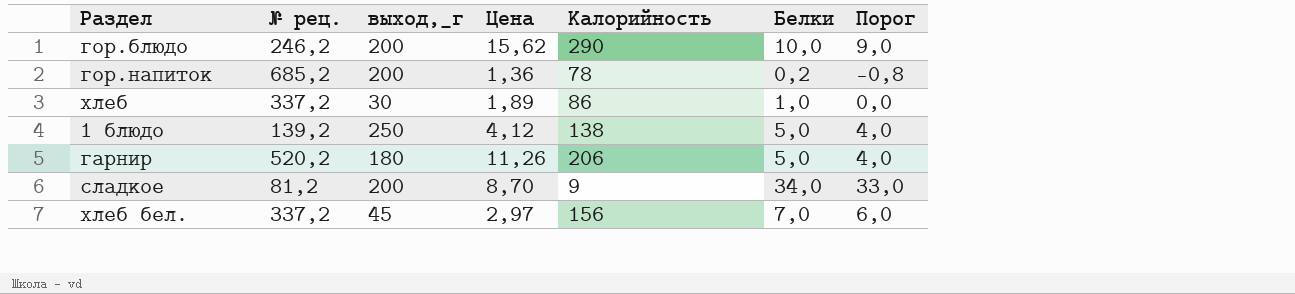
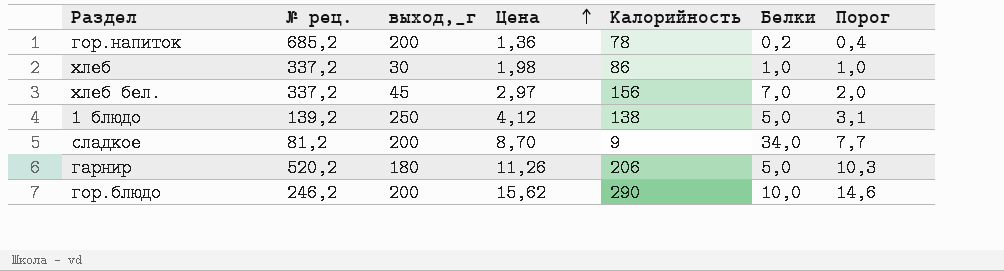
row order: none -> Цена ascending
column Порог | formula: [Белки] - 1 -> [Цена] - 1
хлеб | Цена: 1,89 -> 1,98

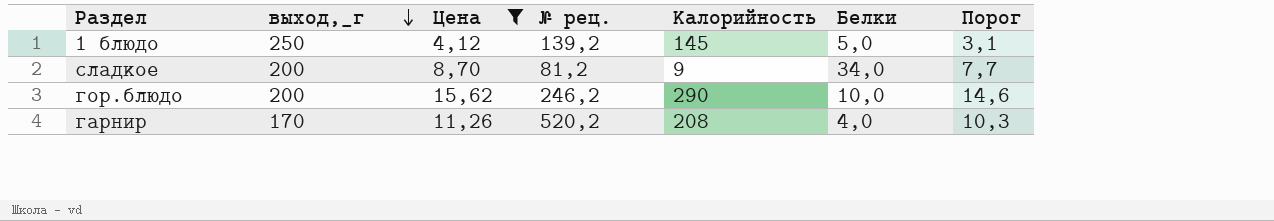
filter: none -> Цена >= 4,12
row order: Цена ascending -> выход,_г descending
column № рец. | position: 2 -> 4
1 блюдо | Калорийность: 138 -> 145
гарнир | выход,_г: 180 -> 170
гарнир | Калорийность: 206 -> 208
гарнир | Белки: 5,0 -> 4,0

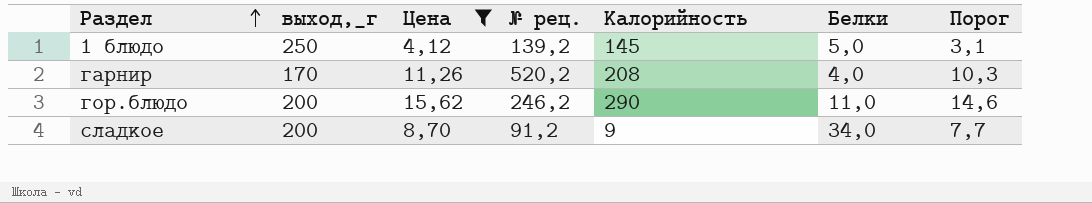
row order: выход,_г descending -> Раздел ascending
гор.блюдо | Белки: 10,0 -> 11,0
сладкое | № рец.: 81,2 -> 91,2

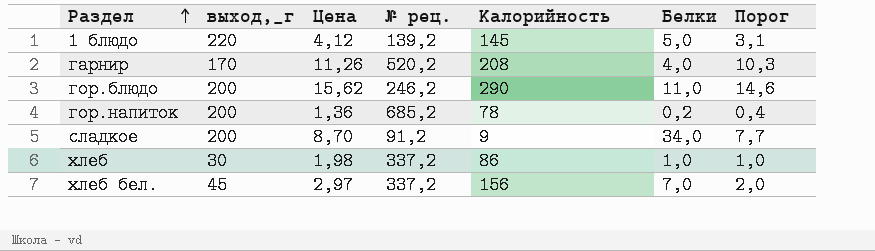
filter: Цена >= 4,12 -> none
1 блюдо | выход,_г: 250 -> 220

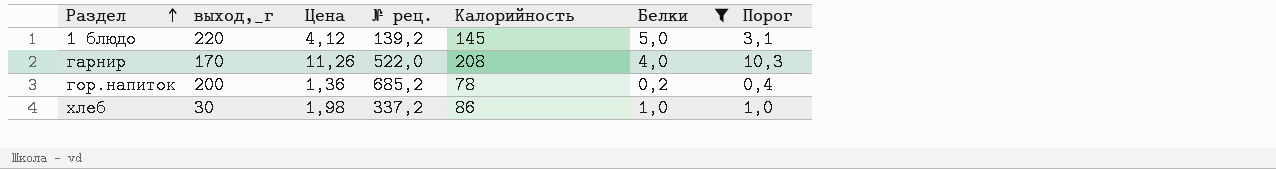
filter: none -> Белки <= 5,0
гарнир | № рец.: 520,2 -> 522,0

